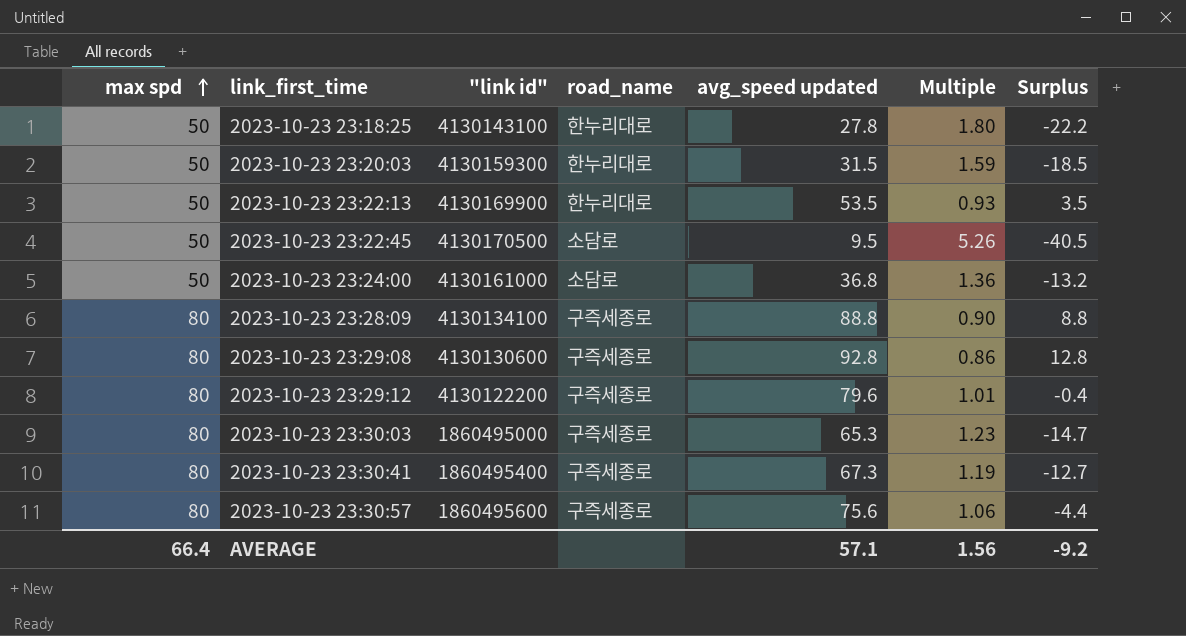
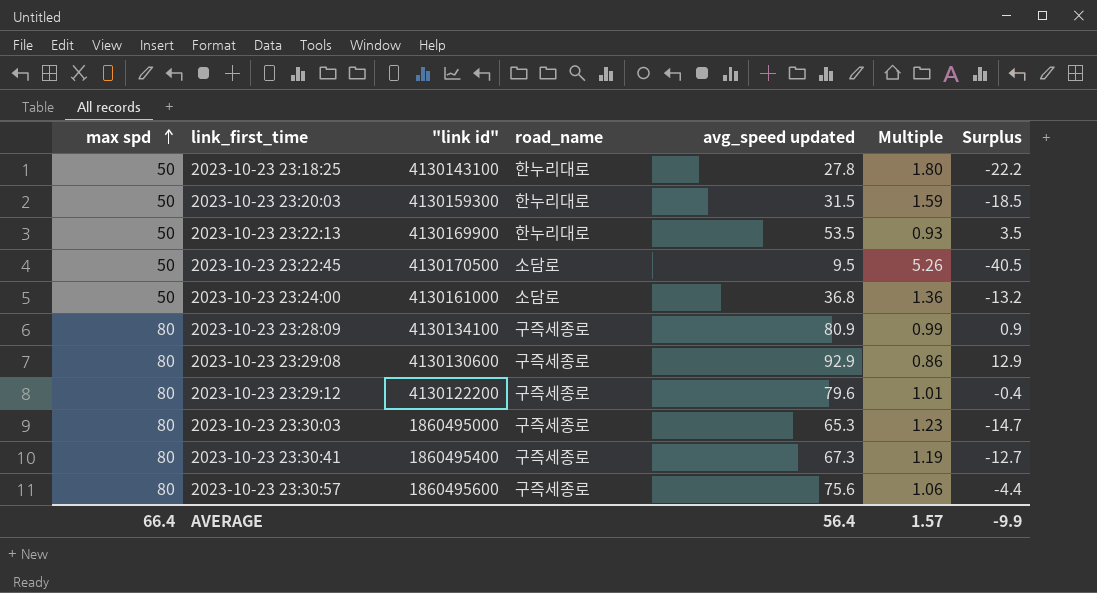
2023-10-23 23:28:09 | avg_speed updated: 88.8 -> 80.9
2023-10-23 23:28:09 | Multiple: 0.90 -> 0.99
2023-10-23 23:28:09 | Surplus: 8.8 -> 0.9
2023-10-23 23:29:08 | avg_speed updated: 92.8 -> 92.9
2023-10-23 23:29:08 | Surplus: 12.8 -> 12.9
AVERAGE | avg_speed updated: 57.1 -> 56.4
AVERAGE | Multiple: 1.56 -> 1.57
AVERAGE | Surplus: -9.2 -> -9.9

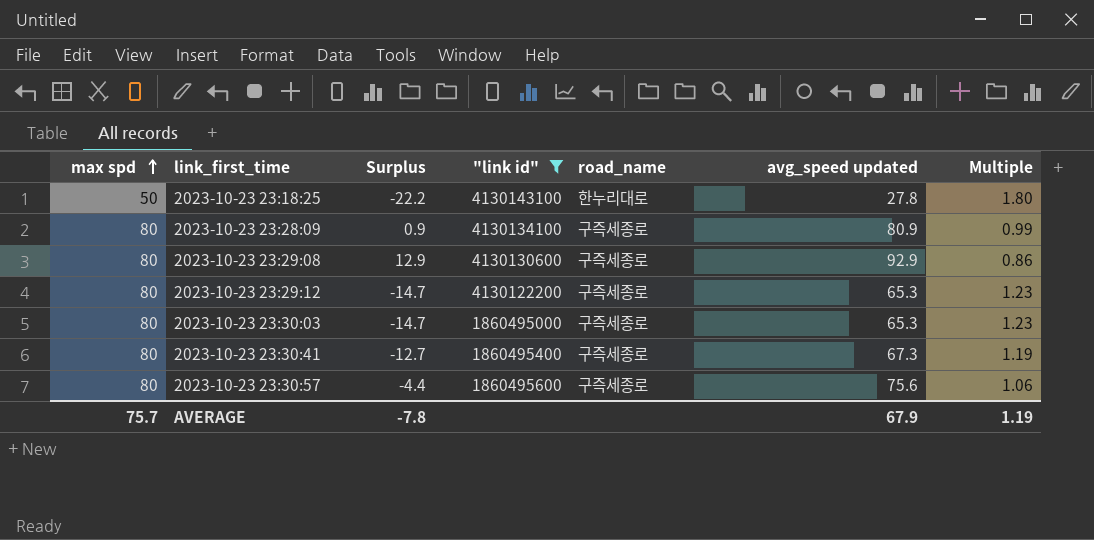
filter: none -> "link id" <= 4130143100
column Surplus | position: 7 -> 3
2023-10-23 23:29:12 | Surplus: -0.4 -> -14.7
2023-10-23 23:29:12 | avg_speed updated: 79.6 -> 65.3
2023-10-23 23:29:12 | Multiple: 1.01 -> 1.23
AVERAGE | max spd: 66.4 -> 75.7
AVERAGE | Surplus: -9.9 -> -7.8
AVERAGE | avg_speed updated: 56.4 -> 67.9
AVERAGE | Multiple: 1.57 -> 1.19

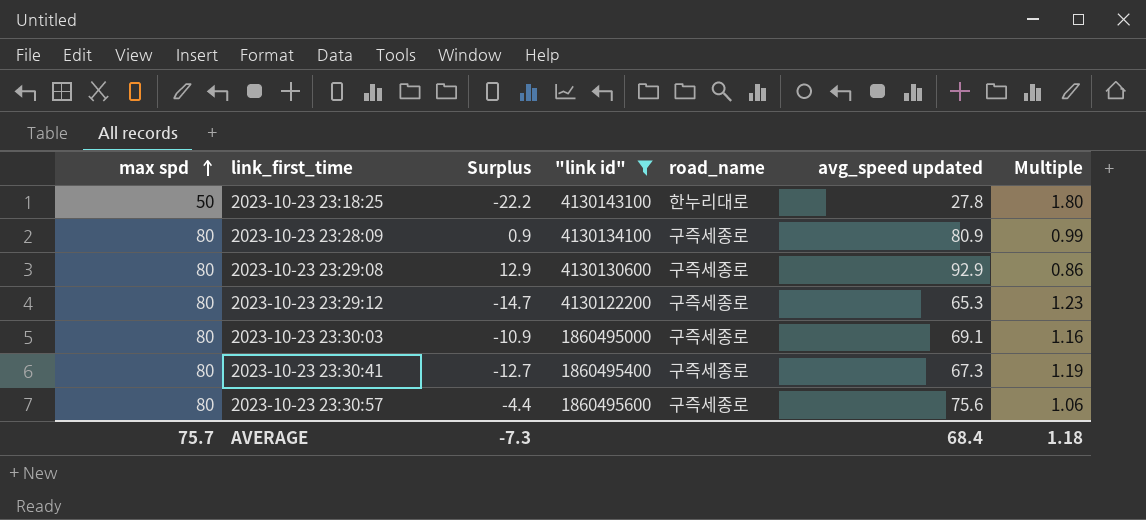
2023-10-23 23:30:03 | Surplus: -14.7 -> -10.9
2023-10-23 23:30:03 | avg_speed updated: 65.3 -> 69.1
2023-10-23 23:30:03 | Multiple: 1.23 -> 1.16
AVERAGE | Surplus: -7.8 -> -7.3
AVERAGE | avg_speed updated: 67.9 -> 68.4
AVERAGE | Multiple: 1.19 -> 1.18

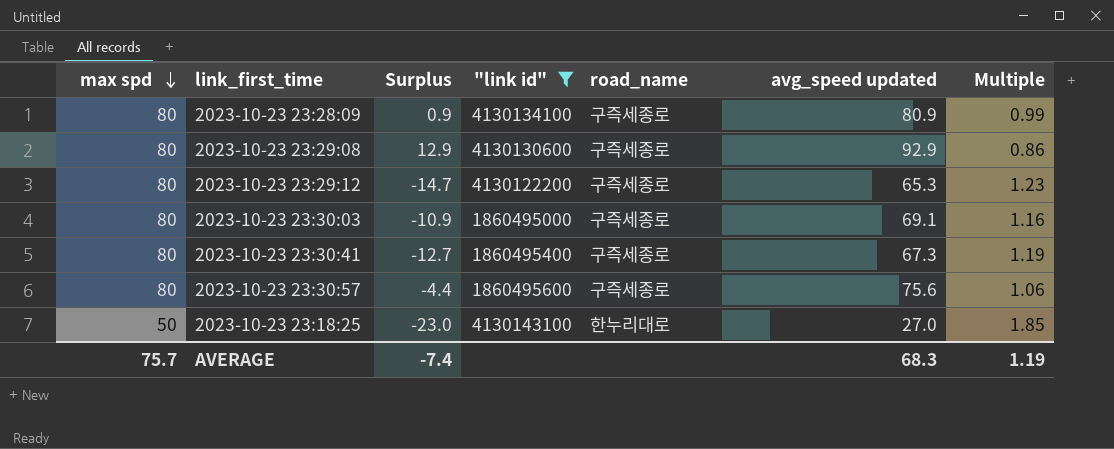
row order: max spd ascending -> max spd descending
2023-10-23 23:18:25 | Surplus: -22.2 -> -23.0
2023-10-23 23:18:25 | avg_speed updated: 27.8 -> 27.0
2023-10-23 23:18:25 | Multiple: 1.80 -> 1.85
AVERAGE | Surplus: -7.3 -> -7.4
AVERAGE | avg_speed updated: 68.4 -> 68.3
AVERAGE | Multiple: 1.18 -> 1.19

